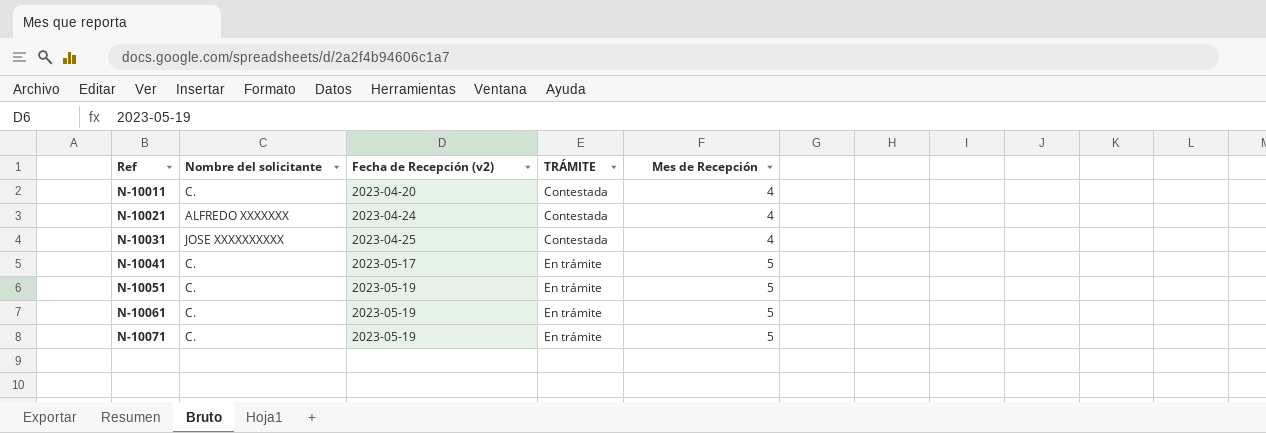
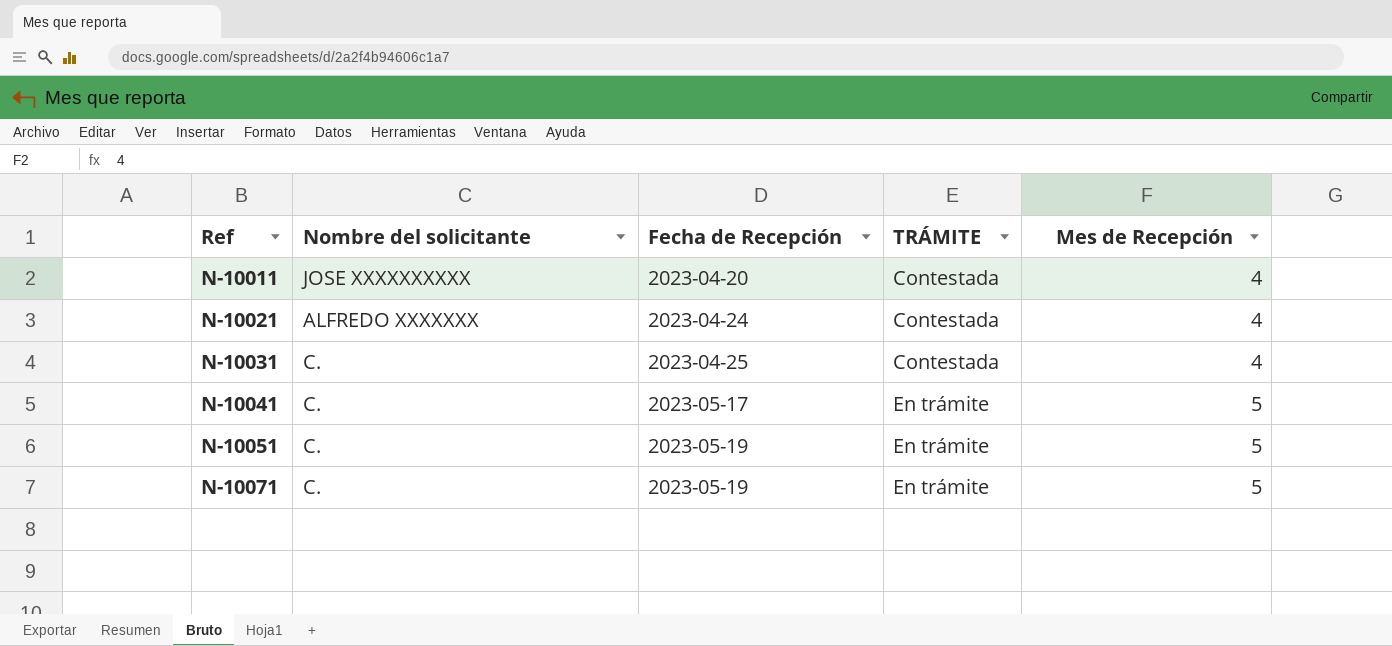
column name: Fecha de Recepción (v2) -> Fecha de Recepción
row N-10061: C. | 2023-05-19 | En trámite | 5 -> none
N-10011 | Nombre del solicitante: C. -> JOSE XXXXXXXXXX
N-10031 | Nombre del solicitante: JOSE XXXXXXXXXX -> C.

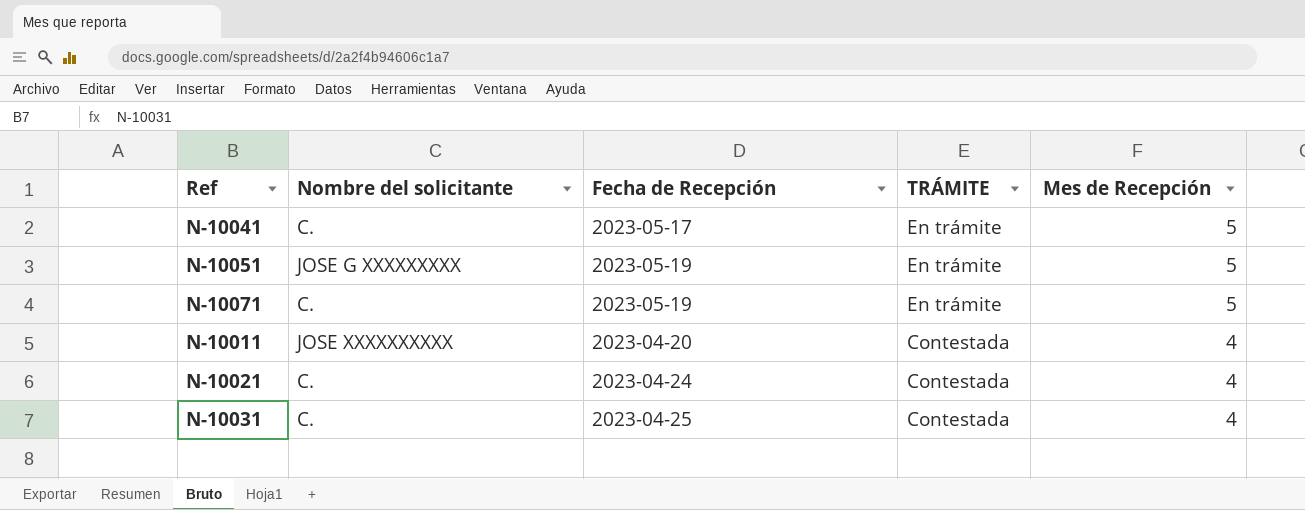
row order: Ref ascending -> TRÁMITE descending
N-10051 | Nombre del solicitante: C. -> JOSE G XXXXXXXXX
N-10021 | Nombre del solicitante: ALFREDO XXXXXXX -> C.

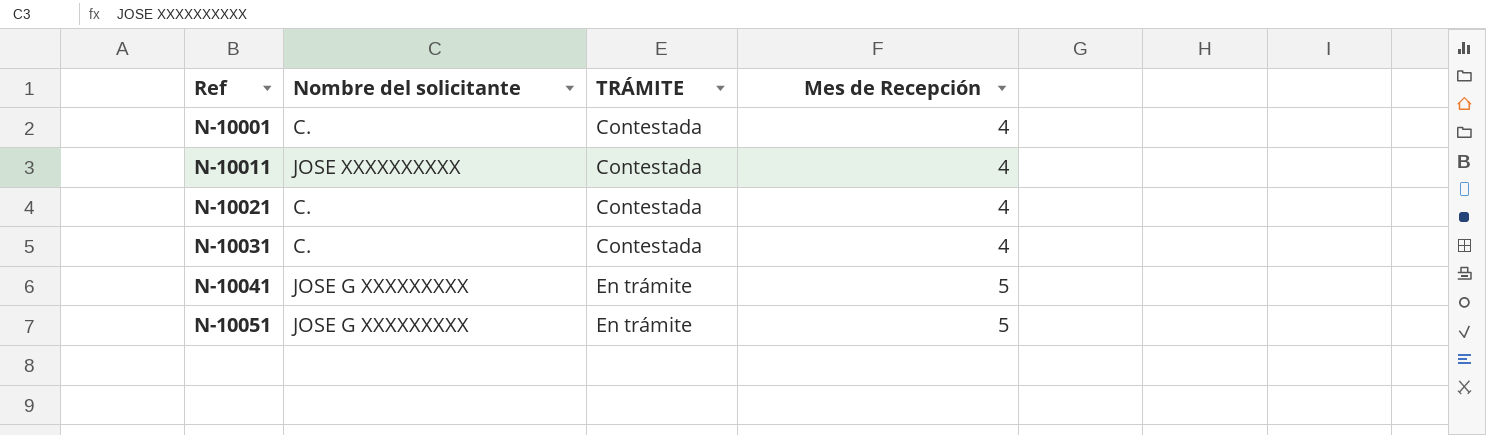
row order: TRÁMITE descending -> Ref ascending
column Fecha de Recepción | position: 3 -> none
row N-10071: C. | 2023-05-19 | En trámite | 5 -> none
row N-10001: none -> C. | Contestada | 4
N-10041 | Nombre del solicitante: C. -> JOSE G XXXXXXXXX

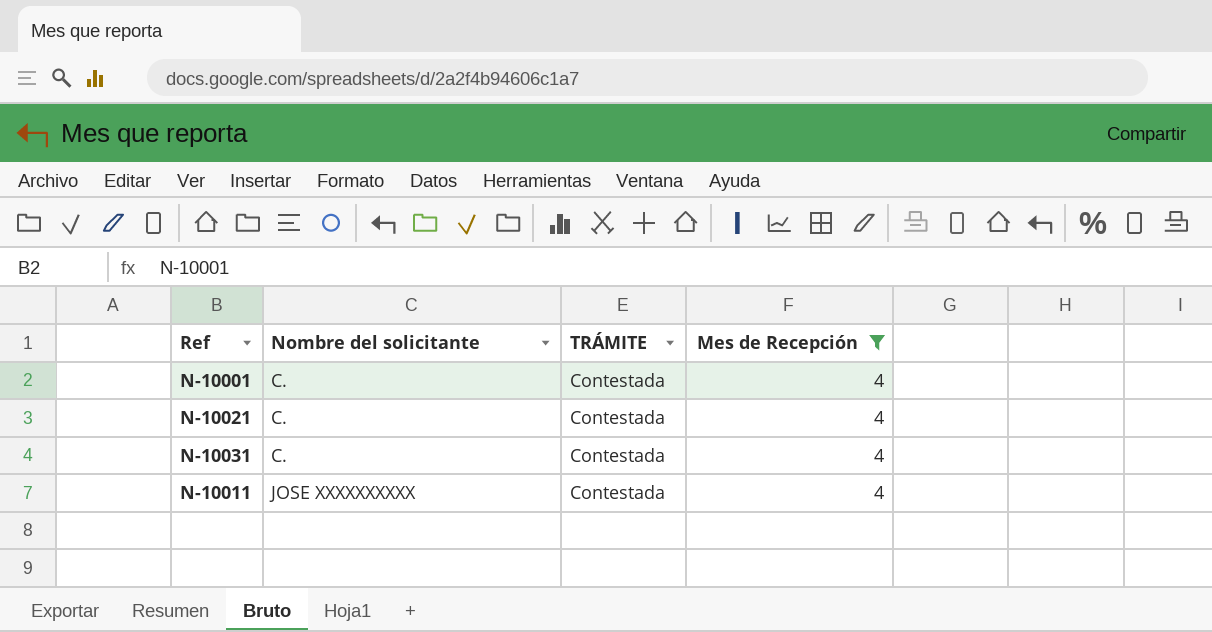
filter: none -> Mes de Recepción = 4
row order: Ref ascending -> Nombre del solicitante ascending

